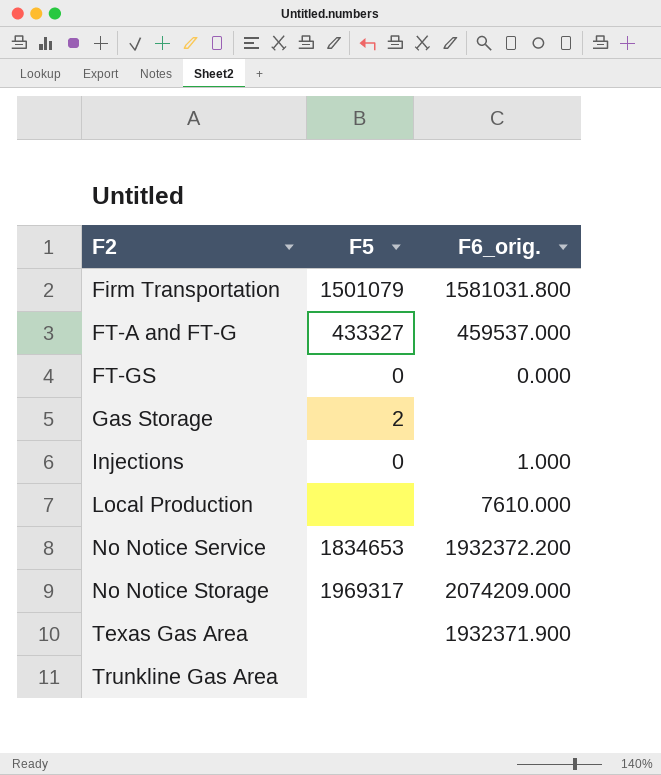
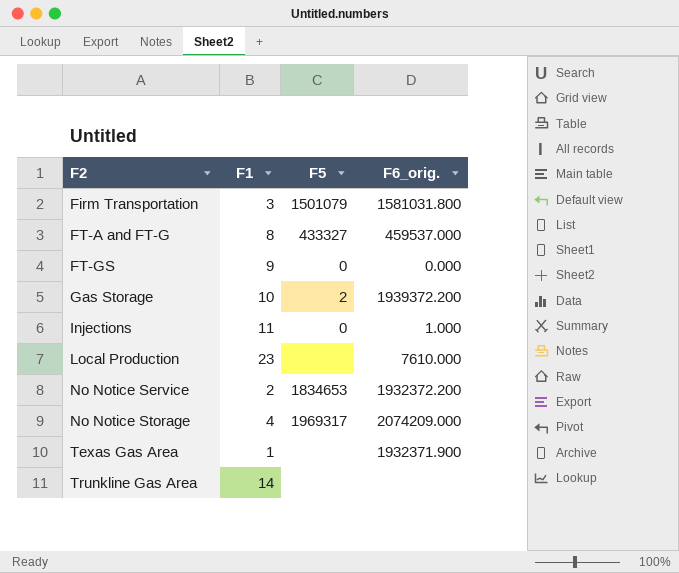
column F1 | position: none -> 2
Gas Storage | F6_orig.: none -> 1939372.200

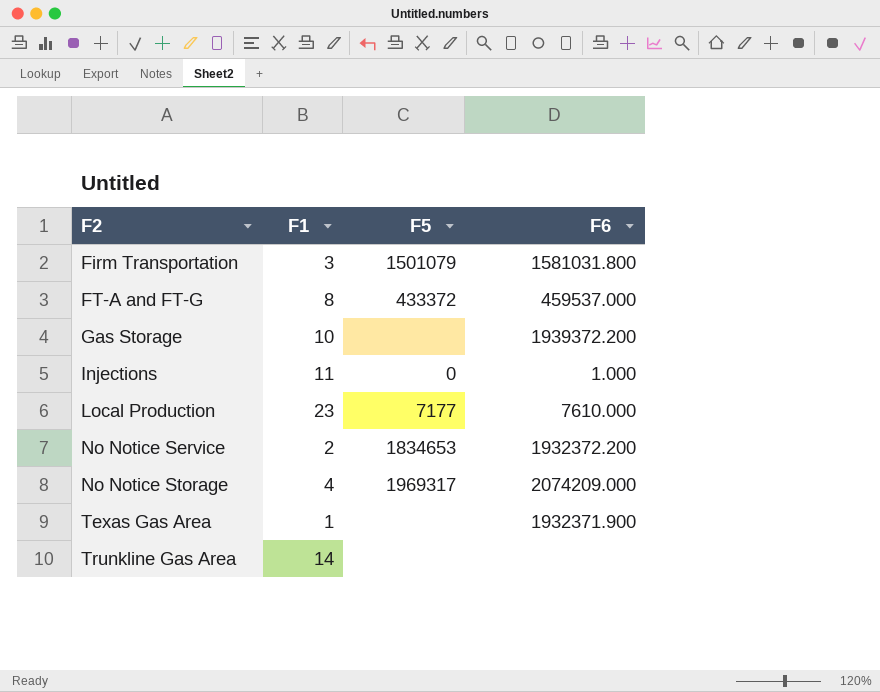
column name: F6_orig. -> F6
row FT-GS: 9 | 0 | 0.000 -> none
FT-A and FT-G | F5: 433327 -> 433372
Gas Storage | F5: 2 -> none
Local Production | F5: none -> 7177

